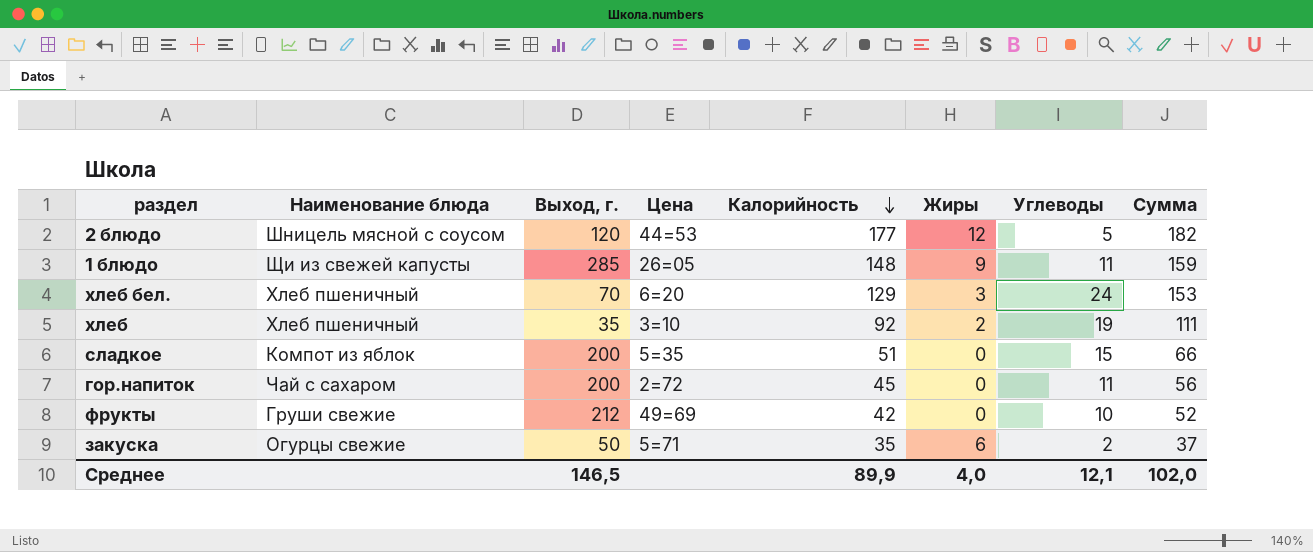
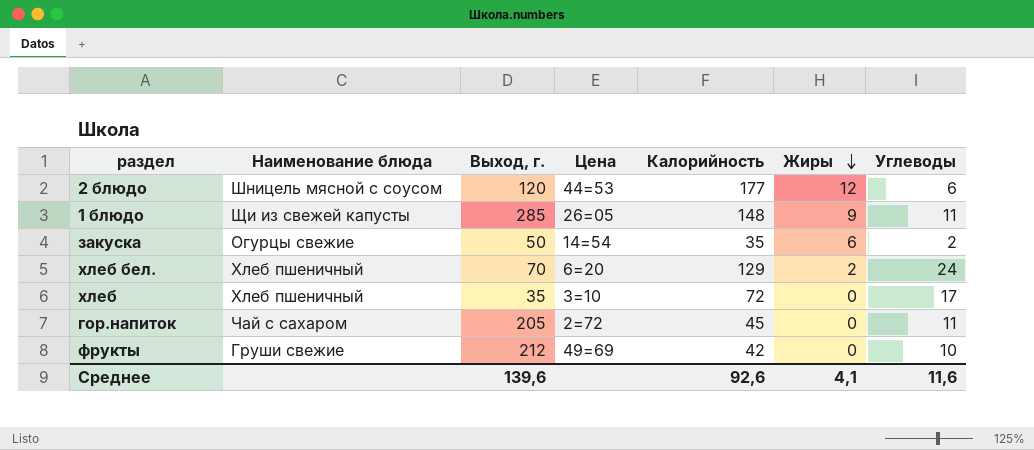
row order: Калорийность descending -> Жиры descending
column Сумма | formula: [Калорийность] + [Углеводы] -> none
row сладкое: Компот из яблок | 200 | 5=35 | 51 | 0 | 15 | 66 -> none
2 блюдо | Углеводы: 5 -> 6
закуска | Цена: 5=71 -> 14=54
хлеб бел. | Жиры: 3 -> 2
хлеб | Калорийность: 92 -> 72
хлеб | Жиры: 2 -> 0
хлеб | Углеводы: 19 -> 17
гор.напиток | Выход, г.: 200 -> 205
Среднее | Выход, г.: 146,5 -> 139,6
Среднее | Калорийность: 89,9 -> 92,6
Среднее | Жиры: 4,0 -> 4,1
Среднее | Углеводы: 12,1 -> 11,6

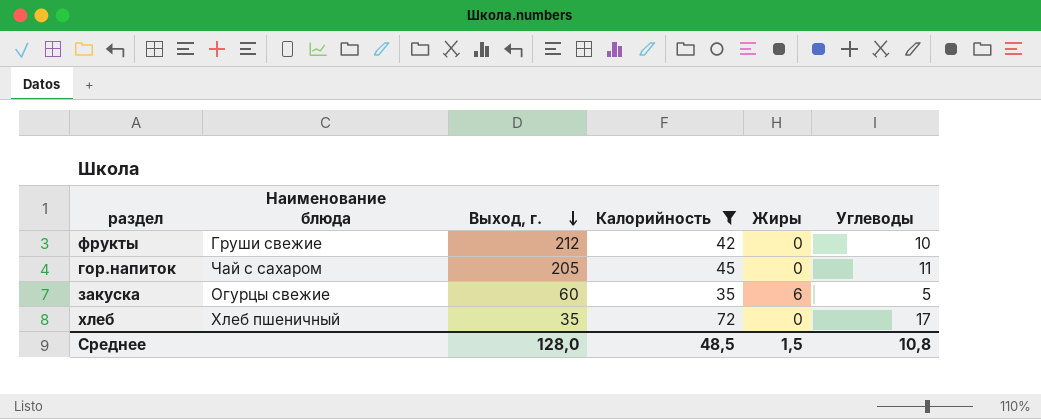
filter: none -> Калорийность <= 72
row order: Жиры descending -> Выход, г. descending
column Цена | position: 4 -> none
закуска | Выход, г.: 50 -> 60
закуска | Углеводы: 2 -> 5
Среднее | Выход, г.: 139,6 -> 128,0
Среднее | Калорийность: 92,6 -> 48,5
Среднее | Жиры: 4,1 -> 1,5
Среднее | Углеводы: 11,6 -> 10,8

